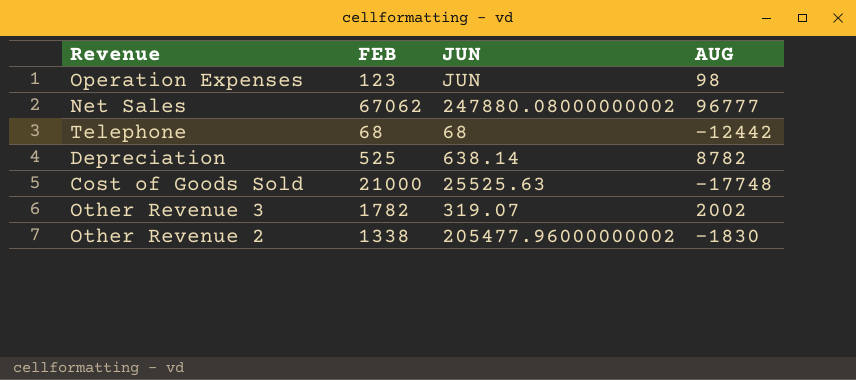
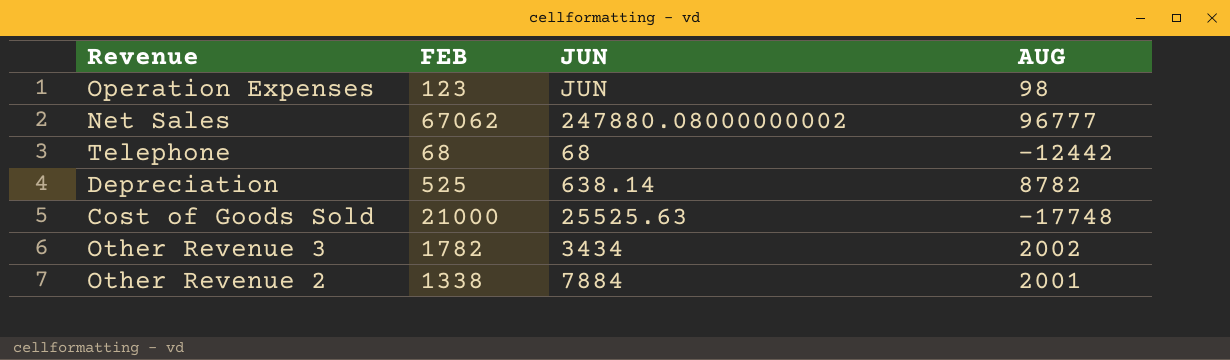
Other Revenue 3 | JUN: 319.07 -> 3434
Other Revenue 2 | JUN: 205477.96000000002 -> 7884
Other Revenue 2 | AUG: -1830 -> 2001

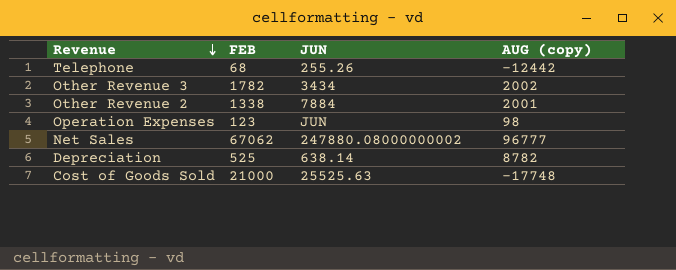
row order: none -> Revenue descending
column name: AUG -> AUG (copy)
Telephone | JUN: 68 -> 255.26

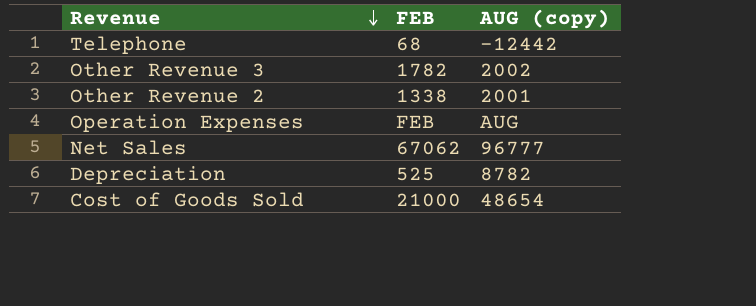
column JUN | position: 3 -> none
Operation Expenses | FEB: 123 -> FEB
Operation Expenses | AUG (copy): 98 -> AUG
Cost of Goods Sold | AUG (copy): -17748 -> 48654

